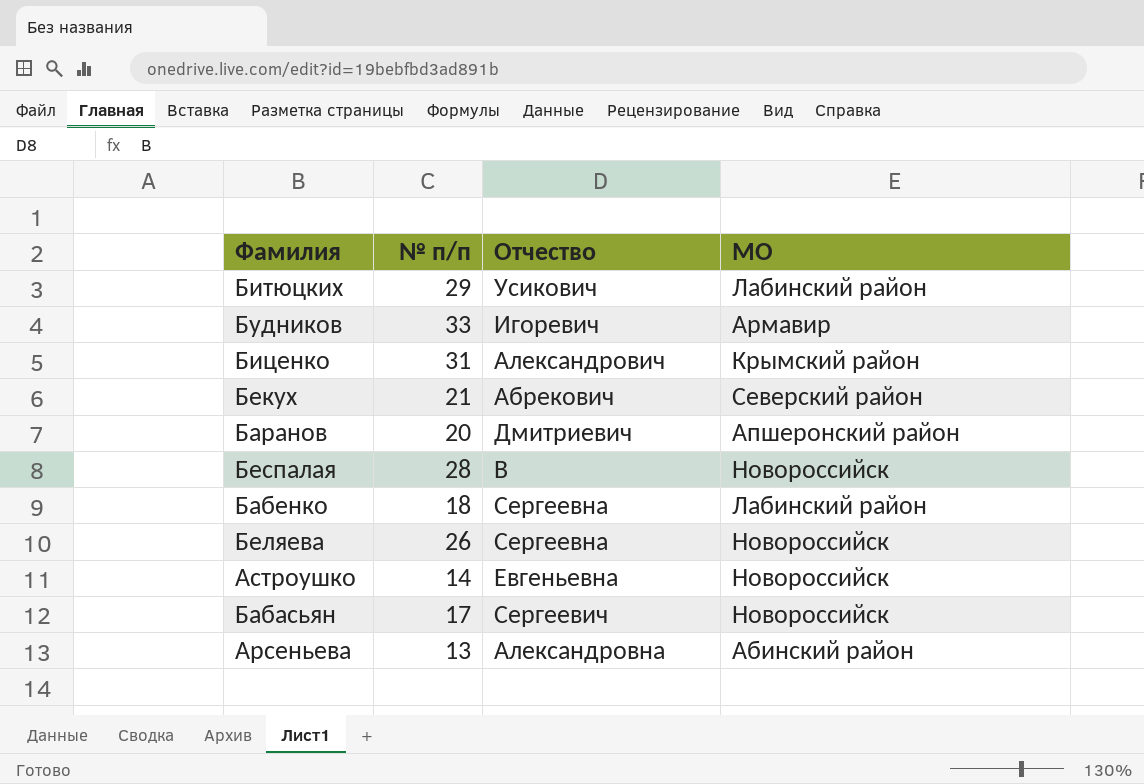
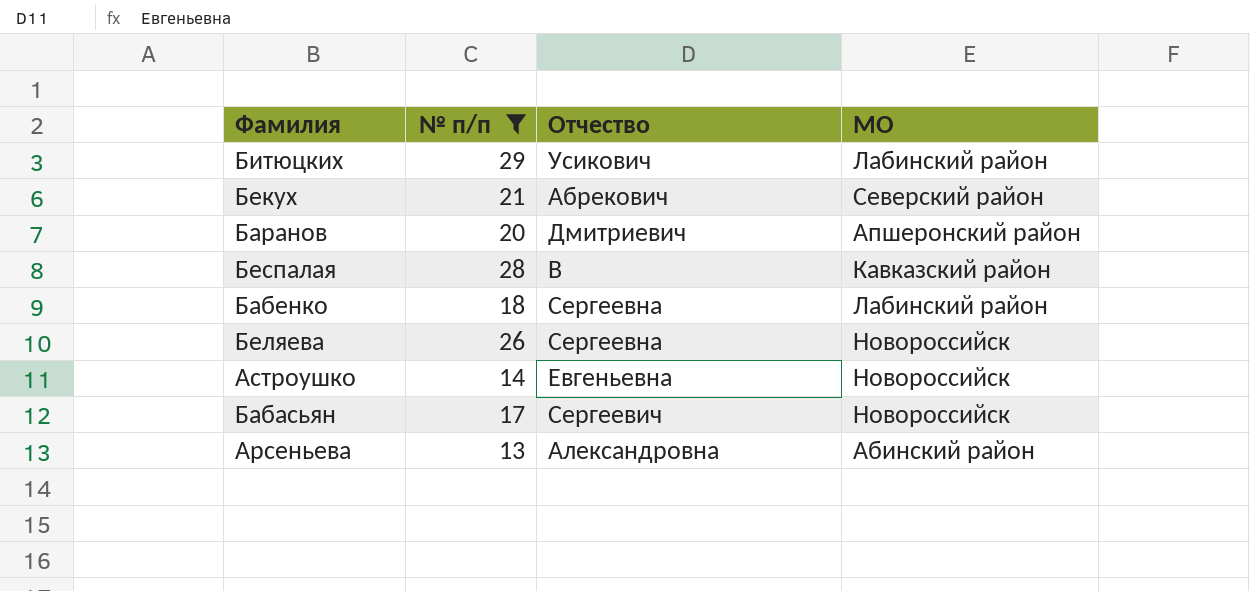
filter: none -> № п/п <= 29
Беспалая | МО: Новороссийск -> Кавказский район

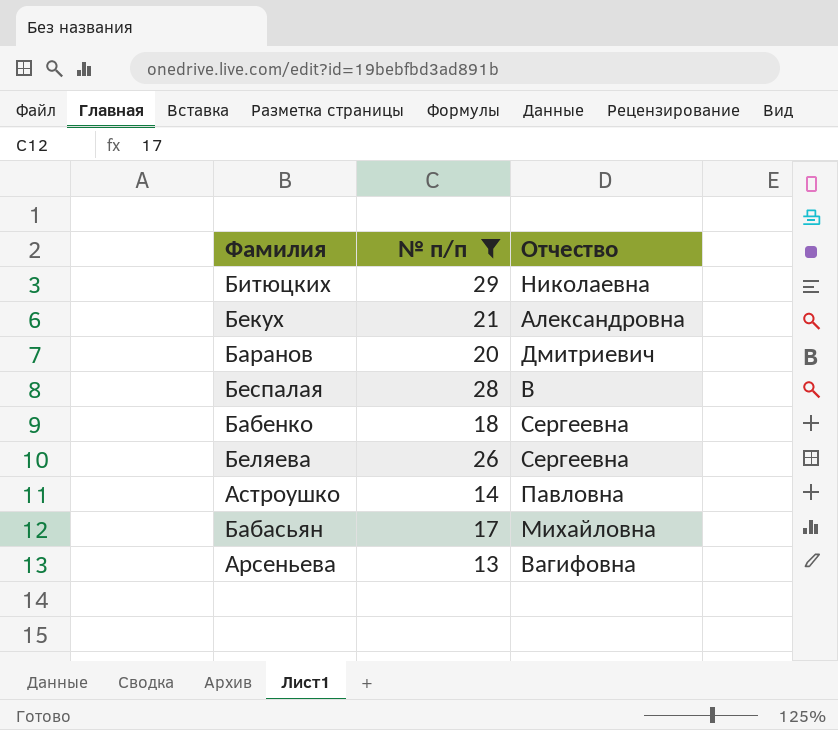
column МО | position: 4 -> none
Битюцких | Отчество: Усикович -> Николаевна
Бекух | Отчество: Абрекович -> Александровна
Астроушко | Отчество: Евгеньевна -> Павловна
Бабасьян | Отчество: Сергеевич -> Михайловна
Арсеньева | Отчество: Александровна -> Вагифовна

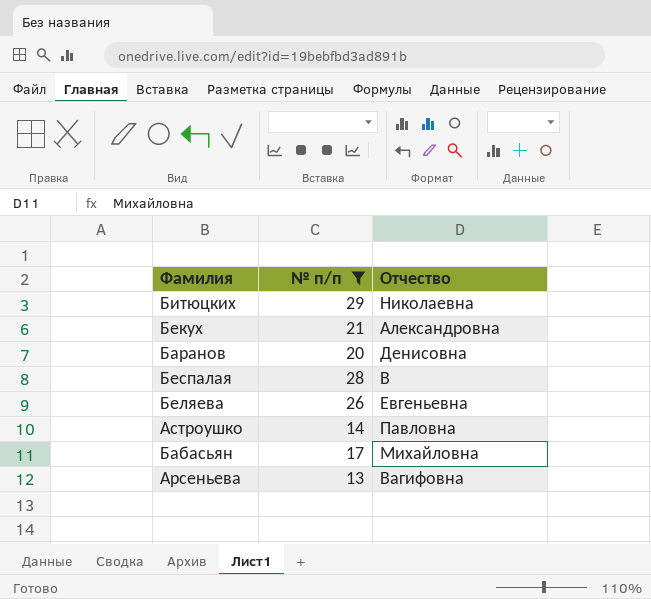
row Бабенко: 18 | Сергеевна -> none
Баранов | Отчество: Дмитриевич -> Денисовна
Беляева | Отчество: Сергеевна -> Евгеньевна

